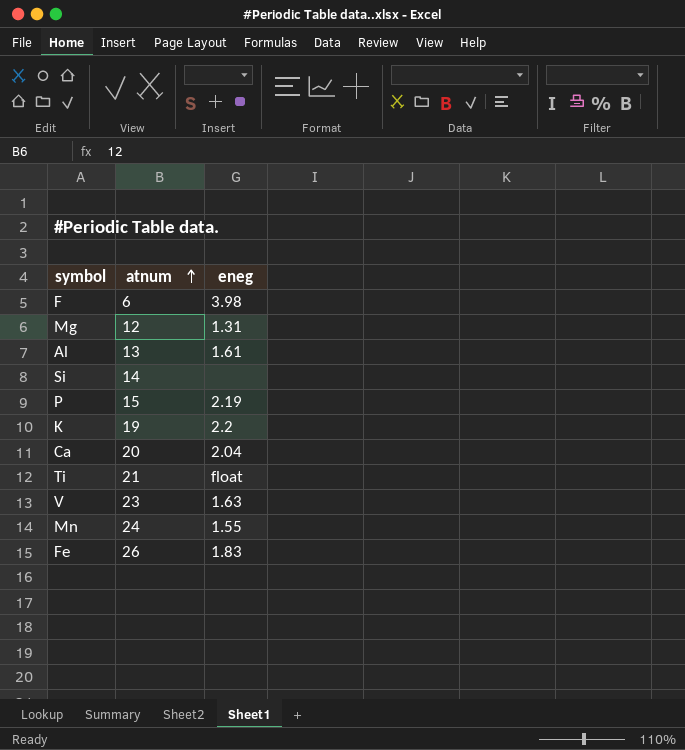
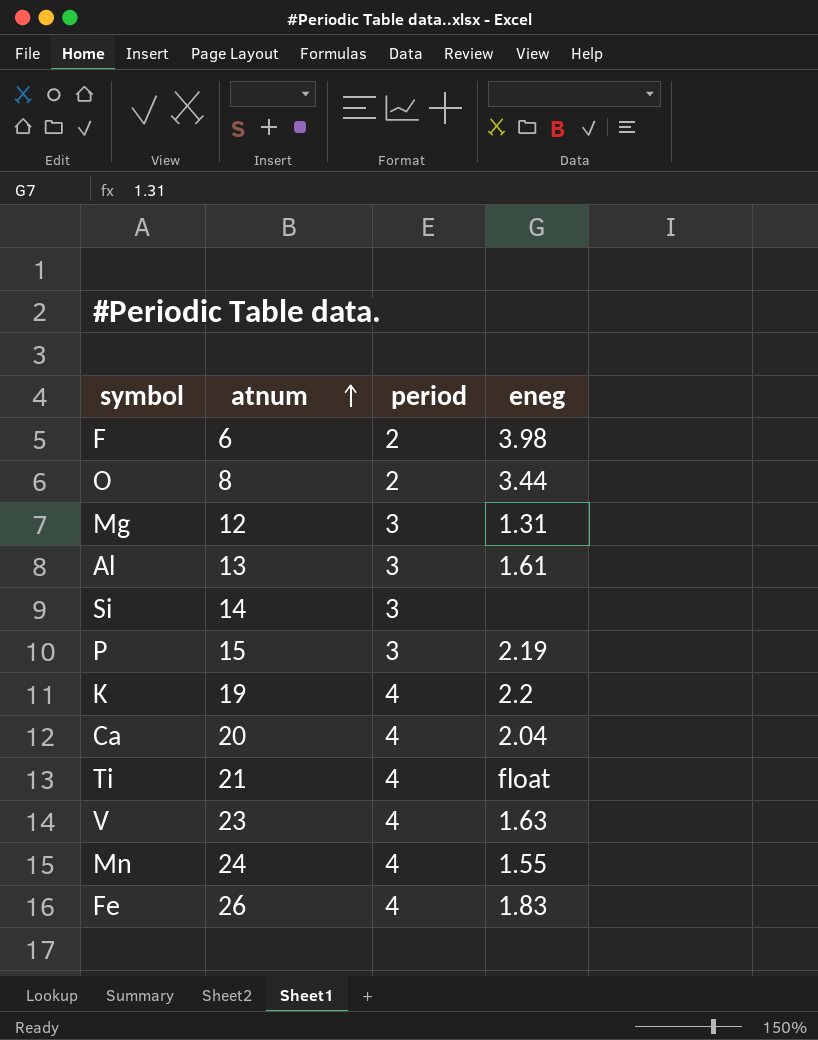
column period | position: none -> 3
row O: none -> 8 | 2 | 3.44

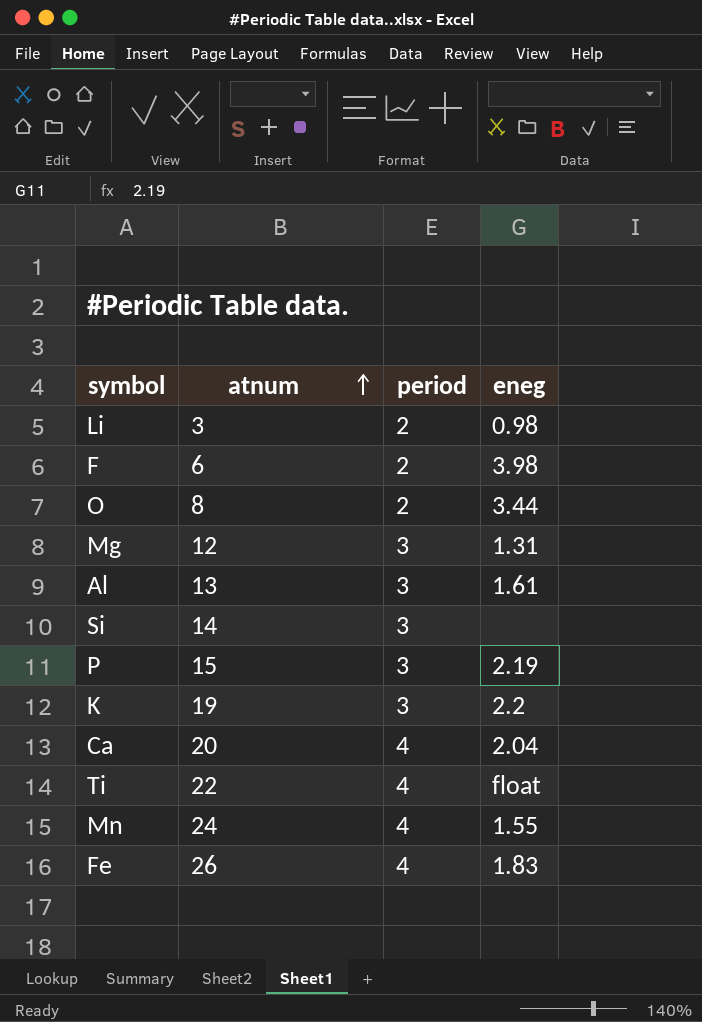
row V: 23 | 4 | 1.63 -> none
row Li: none -> 3 | 2 | 0.98
K | period: 4 -> 3
Ti | atnum: 21 -> 22

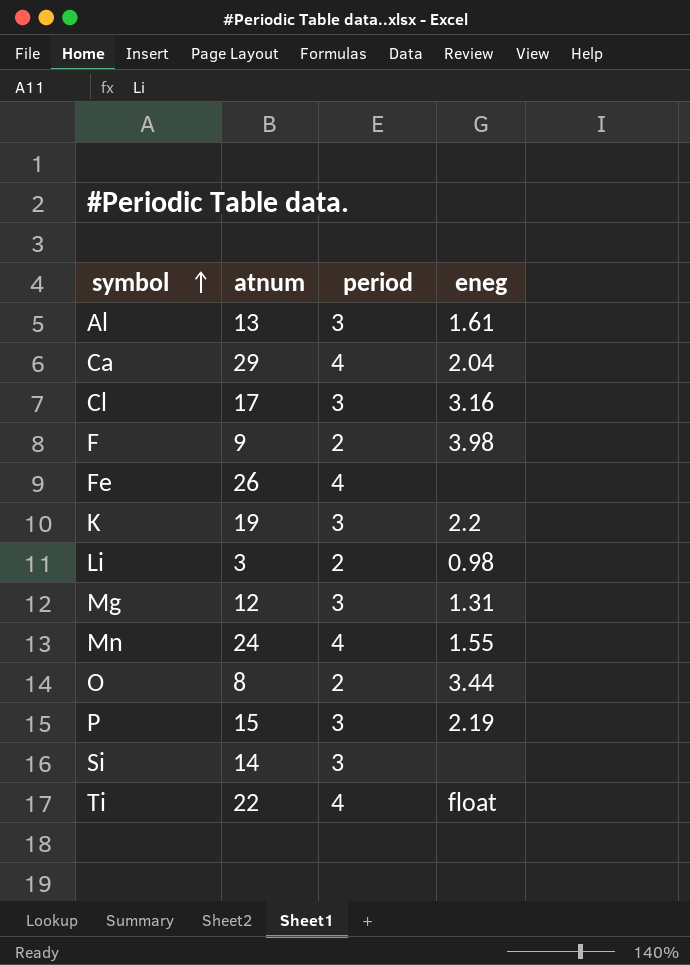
row order: atnum ascending -> symbol ascending
Ca | atnum: 20 -> 29
row Cl: none -> 17 | 3 | 3.16
F | atnum: 6 -> 9
Fe | eneg: 1.83 -> none

